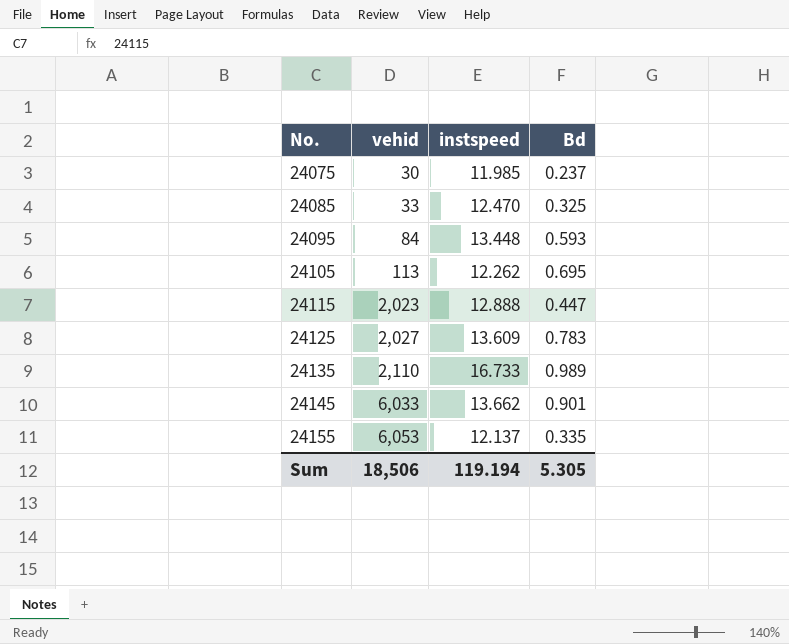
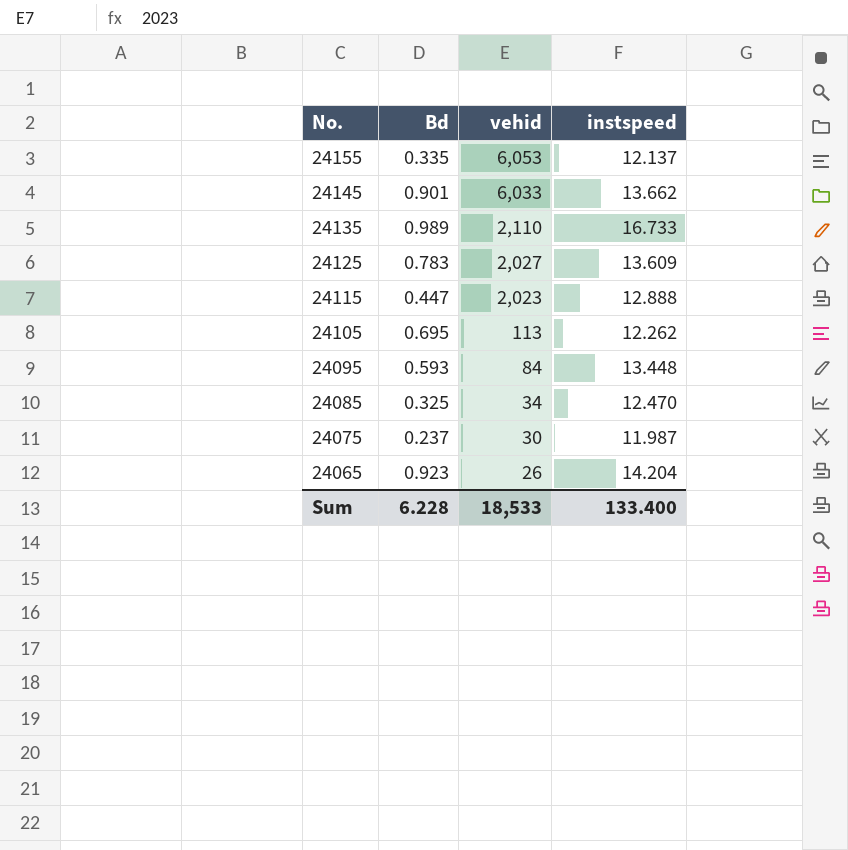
row order: No. ascending -> No. descending
column Bd | position: 4 -> 2
24085 | vehid: 33 -> 34
24075 | instspeed: 11.985 -> 11.987
row 24065: none -> 0.923 | 26 | 14.204
Sum | Bd: 5.305 -> 6.228
Sum | vehid: 18,506 -> 18,533
Sum | instspeed: 119.194 -> 133.400

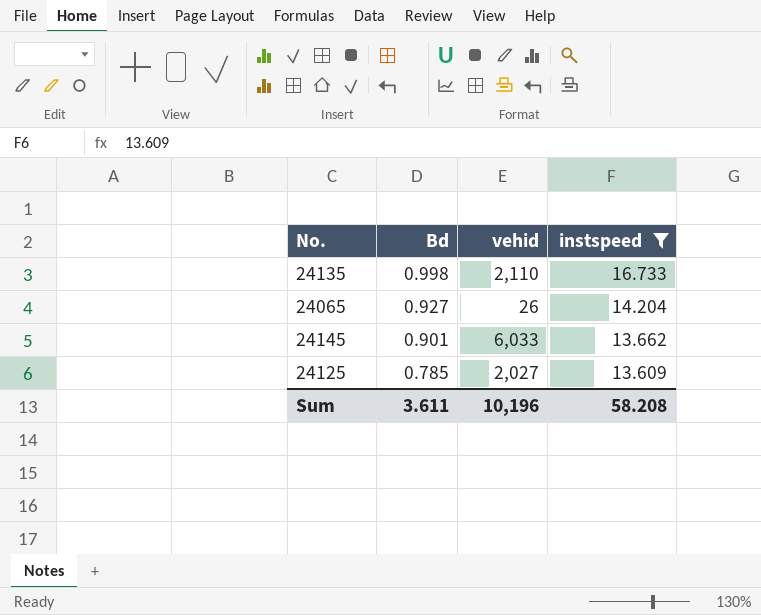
filter: none -> instspeed >= 13.609
row order: No. descending -> Bd descending
24135 | Bd: 0.989 -> 0.998
24065 | Bd: 0.923 -> 0.927
24125 | Bd: 0.783 -> 0.785
Sum | Bd: 6.228 -> 3.611
Sum | vehid: 18,533 -> 10,196
Sum | instspeed: 133.400 -> 58.208

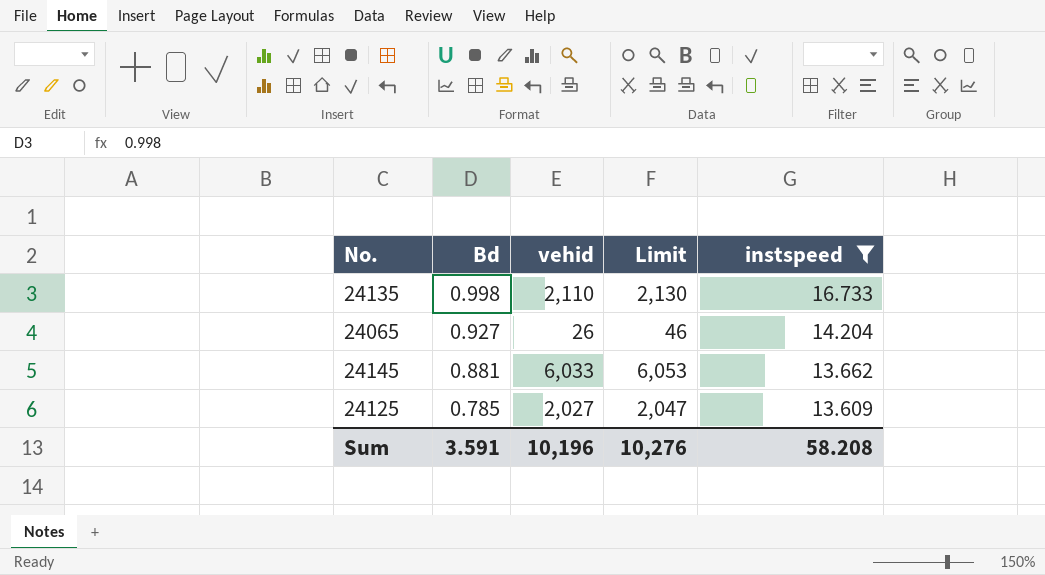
column Limit | formula: none -> [vehid] + 20
24145 | Bd: 0.901 -> 0.881
Sum | Bd: 3.611 -> 3.591

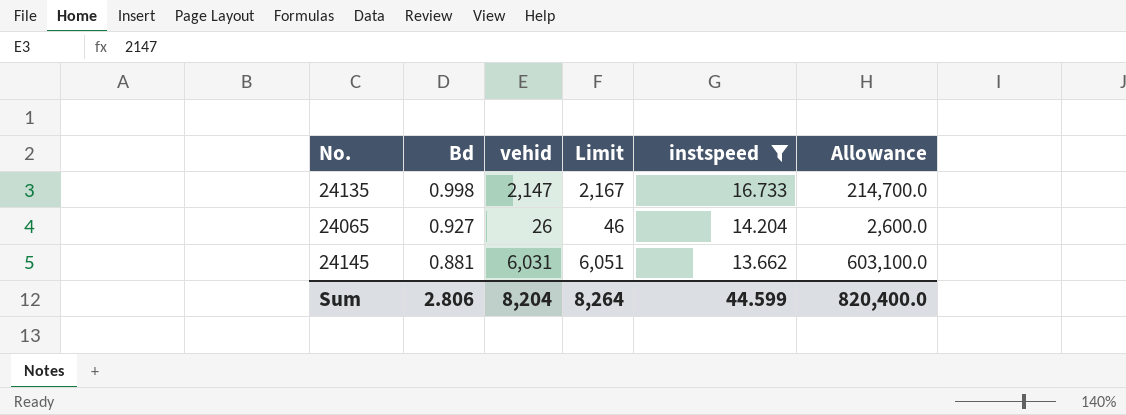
column Allowance | formula: none -> [vehid] * 100
row 24125: 0.785 | 2,027 | 2,047 | 13.609 -> none
24135 | vehid: 2,110 -> 2,147
24135 | Limit: 2,130 -> 2,167
24145 | vehid: 6,033 -> 6,031
24145 | Limit: 6,053 -> 6,051
Sum | Bd: 3.591 -> 2.806
Sum | vehid: 10,196 -> 8,204
Sum | Limit: 10,276 -> 8,264
Sum | instspeed: 58.208 -> 44.599

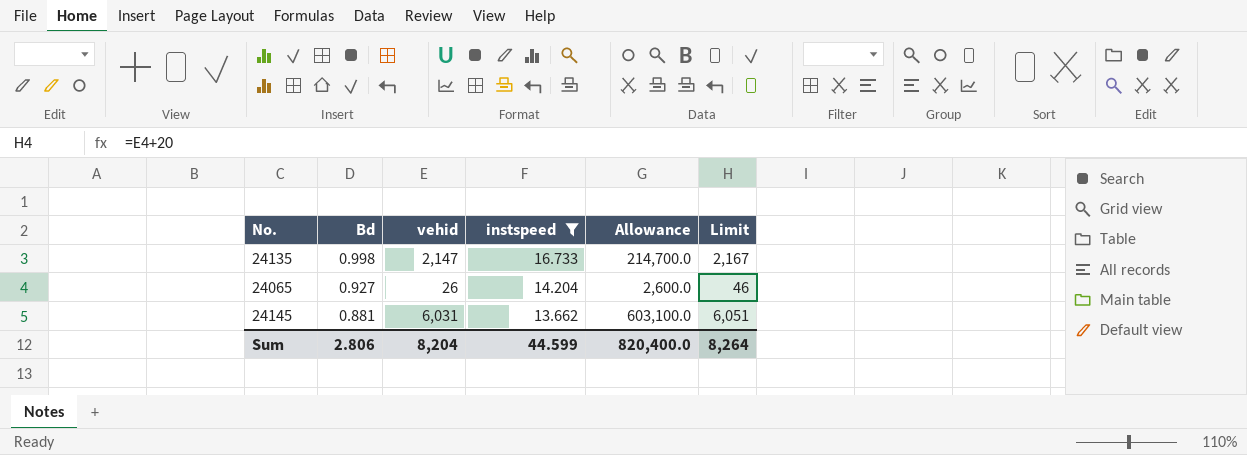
column Limit | position: 4 -> 6

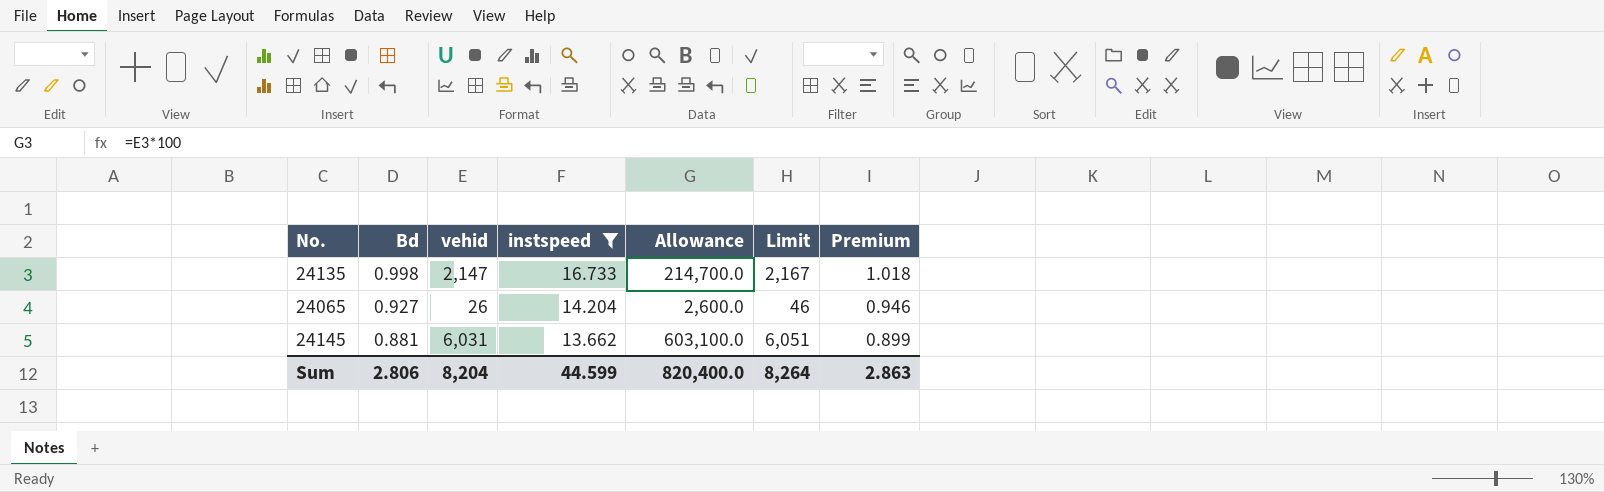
column Premium | formula: none -> [Bd] * 1.02

